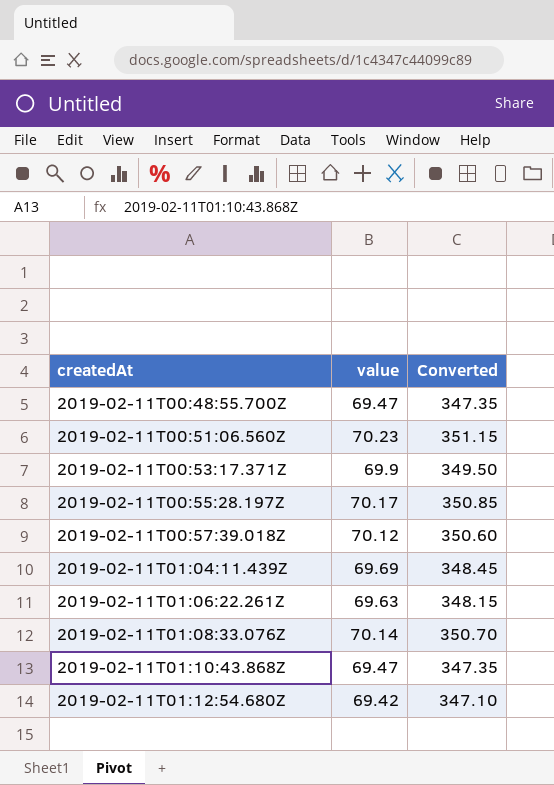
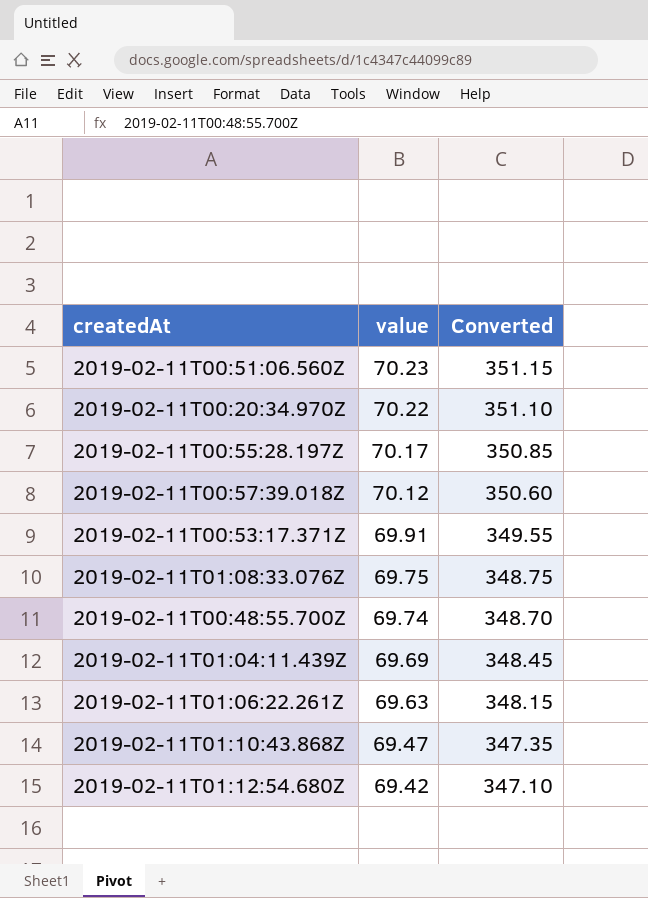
row order: createdAt ascending -> value descending
row 2019-02-11T00:20:34.970Z: none -> 70.22 | 351.10
2019-02-11T00:53:17.371Z | value: 69.9 -> 69.91
2019-02-11T00:53:17.371Z | Converted: 349.50 -> 349.55
2019-02-11T01:08:33.076Z | value: 70.14 -> 69.75
2019-02-11T01:08:33.076Z | Converted: 350.70 -> 348.75
2019-02-11T00:48:55.700Z | value: 69.47 -> 69.74
2019-02-11T00:48:55.700Z | Converted: 347.35 -> 348.70

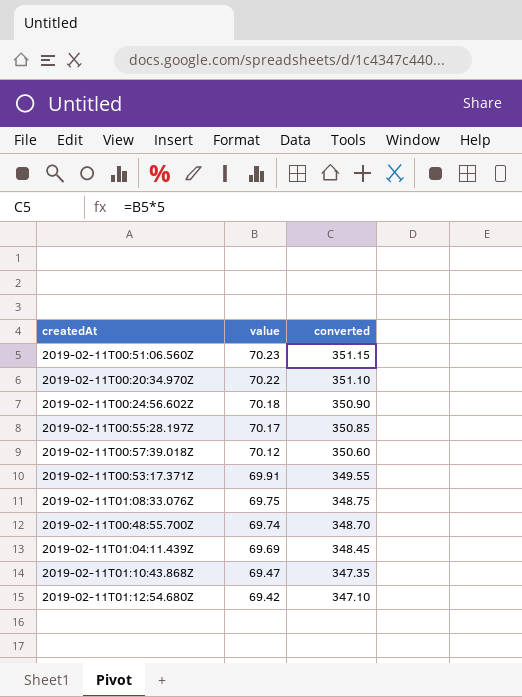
column name: Converted -> converted
row 2019-02-11T01:06:22.261Z: 69.63 | 348.15 -> none
row 2019-02-11T00:24:56.602Z: none -> 70.18 | 350.90

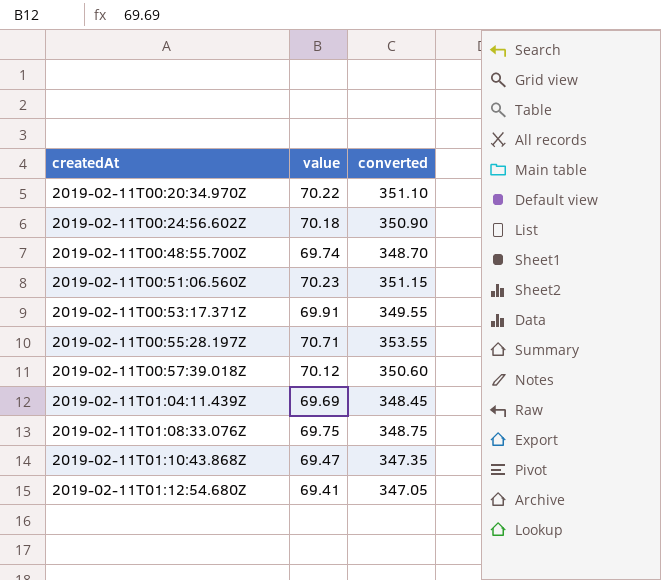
row order: value descending -> createdAt ascending
2019-02-11T00:55:28.197Z | value: 70.17 -> 70.71
2019-02-11T00:55:28.197Z | converted: 350.85 -> 353.55
2019-02-11T01:12:54.680Z | value: 69.42 -> 69.41
2019-02-11T01:12:54.680Z | converted: 347.10 -> 347.05

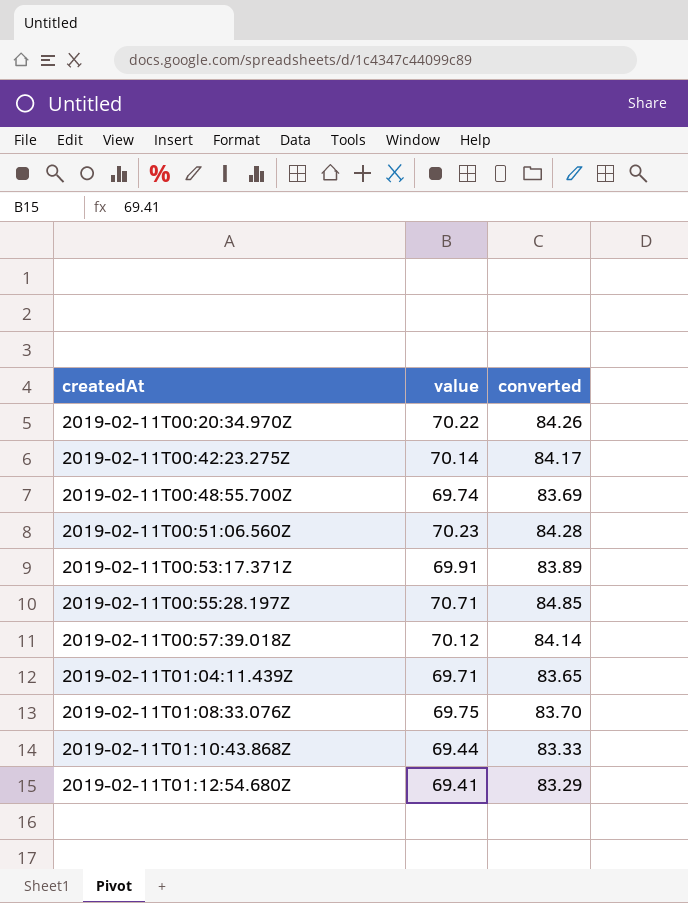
column converted | formula: [value] * 5 -> [value] * 1.2
row 2019-02-11T00:24:56.602Z: 70.18 | 350.90 -> none
row 2019-02-11T00:42:23.275Z: none -> 70.14 | 84.17
2019-02-11T01:04:11.439Z | value: 69.69 -> 69.71
2019-02-11T01:10:43.868Z | value: 69.47 -> 69.44

